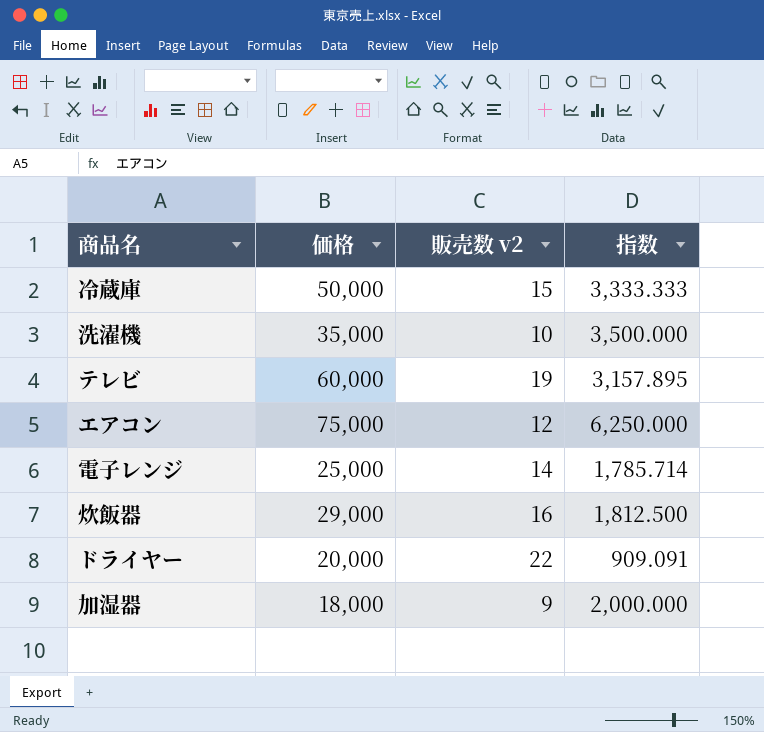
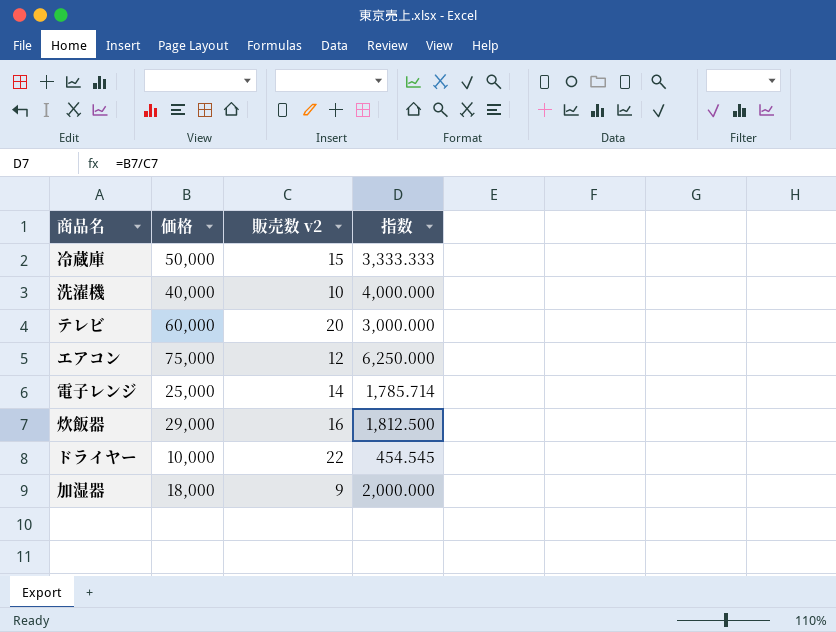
洗濯機 | 価格: 35,000 -> 40,000
洗濯機 | 指数: 3,500.000 -> 4,000.000
テレビ | 販売数 v2: 19 -> 20
テレビ | 指数: 3,157.895 -> 3,000.000
ドライヤー | 価格: 20,000 -> 10,000
ドライヤー | 指数: 909.091 -> 454.545

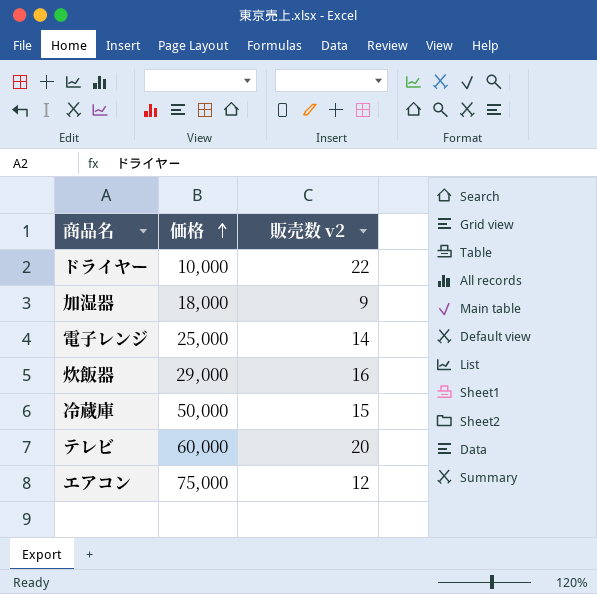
row order: none -> 価格 ascending
column 指数 | formula: [価格] / [販売数 v2] -> none
row 洗濯機: 40,000 | 10 | 4,000.000 -> none

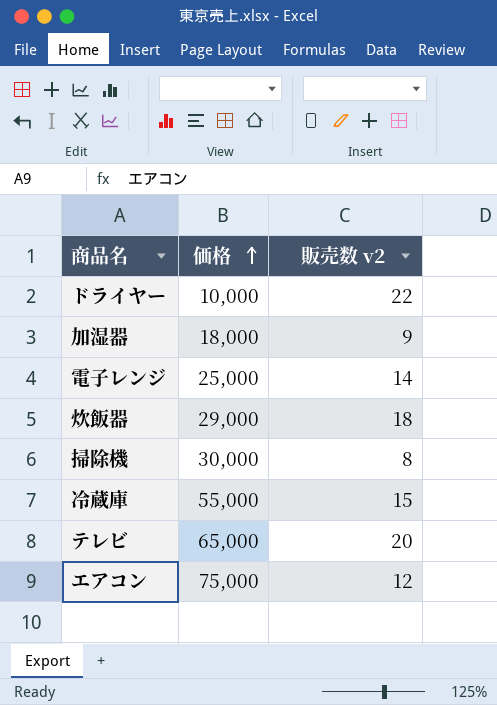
炊飯器 | 販売数 v2: 16 -> 18
row 掃除機: none -> 30,000 | 8
冷蔵庫 | 価格: 50,000 -> 55,000
テレビ | 価格: 60,000 -> 65,000

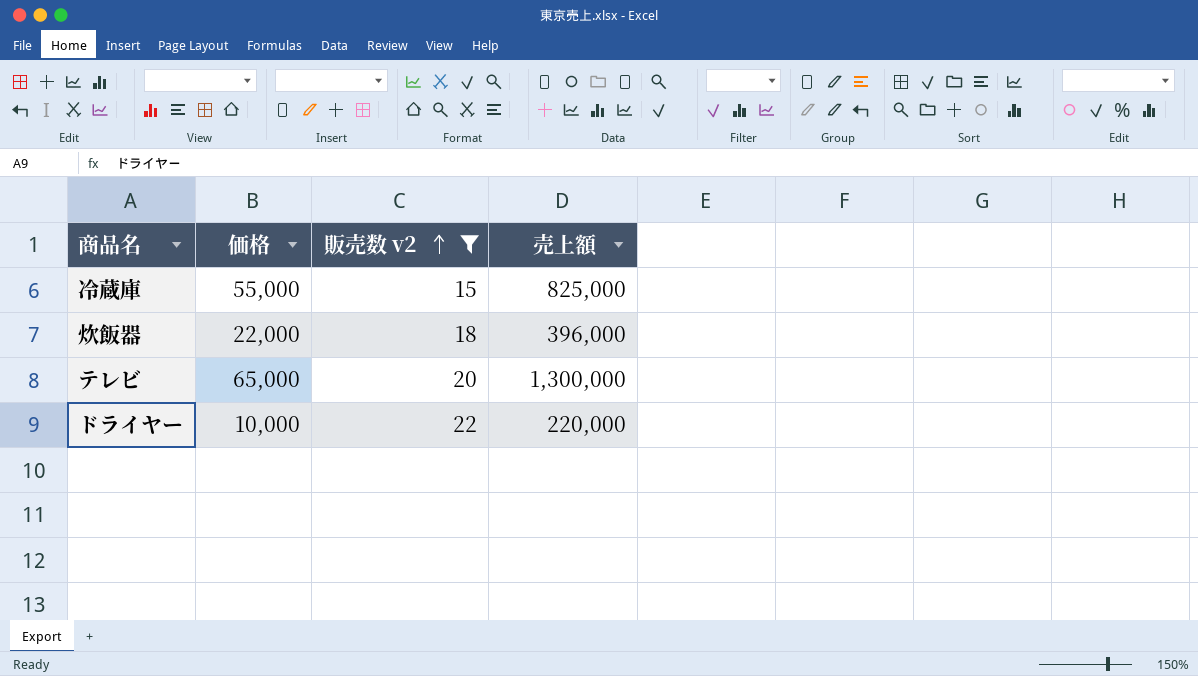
filter: none -> 販売数 v2 >= 15
row order: 価格 ascending -> 販売数 v2 ascending
column 売上額 | formula: none -> [価格] * [販売数 v2]
炊飯器 | 価格: 29,000 -> 22,000

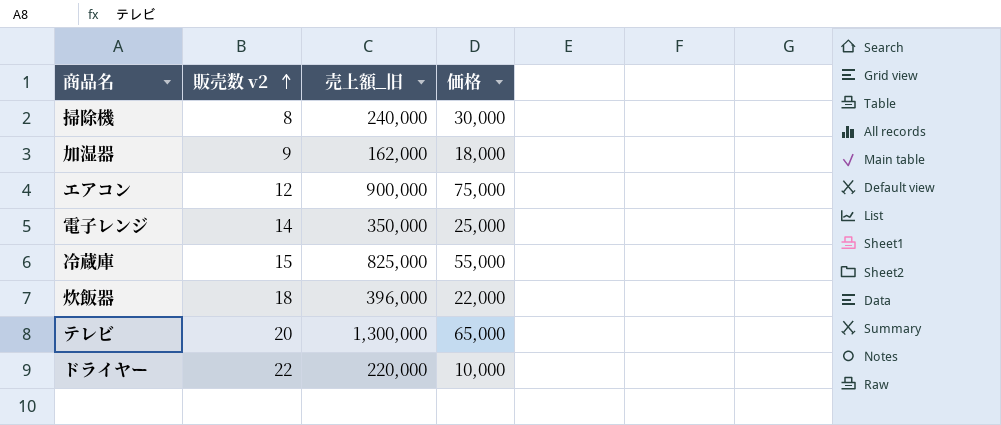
filter: 販売数 v2 >= 15 -> none
column name: 売上額 -> 売上額_旧
column 価格 | position: 2 -> 4

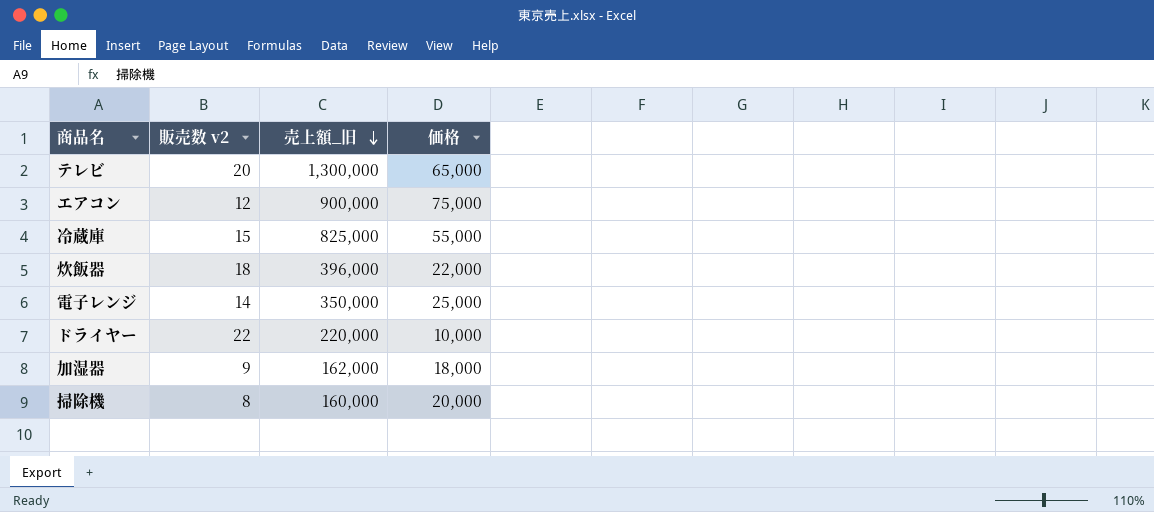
row order: 販売数 v2 ascending -> 売上額_旧 descending
掃除機 | 売上額_旧: 240,000 -> 160,000
掃除機 | 価格: 30,000 -> 20,000

